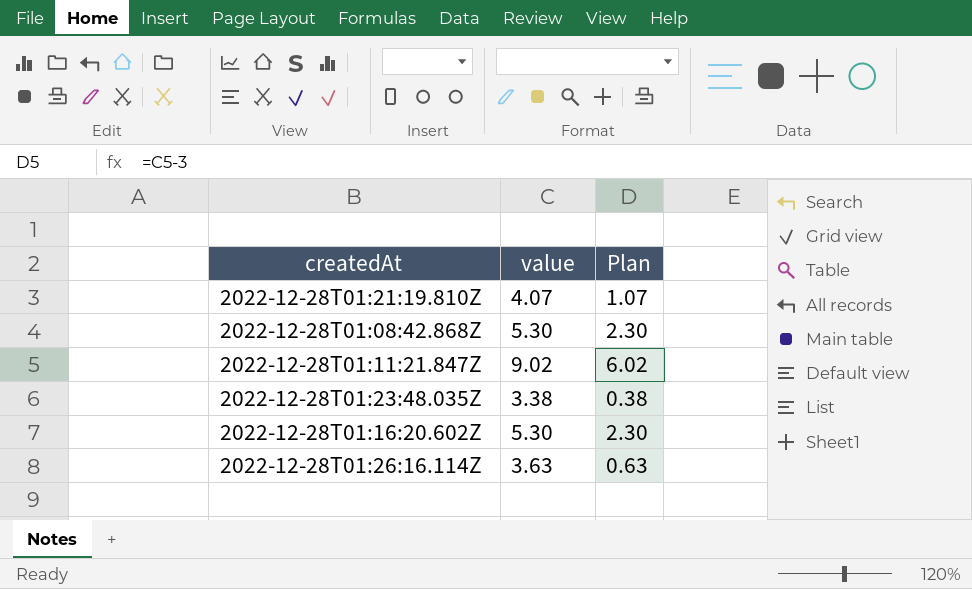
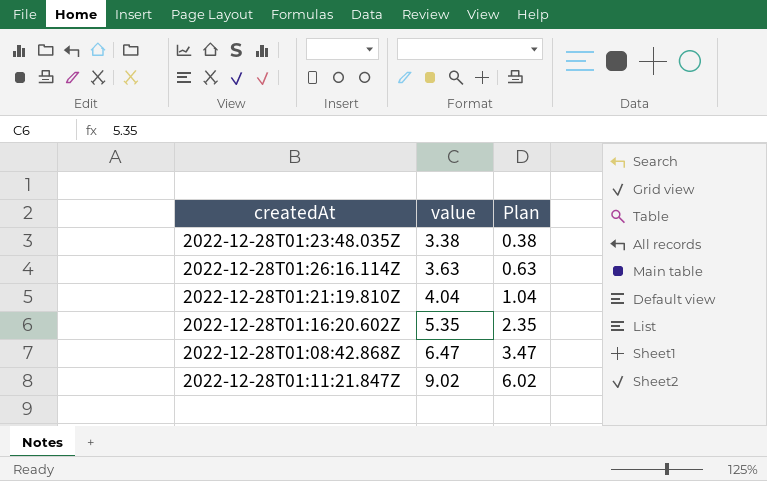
row order: none -> value ascending
2022-12-28T01:21:19.810Z | value: 4.07 -> 4.04
2022-12-28T01:21:19.810Z | Plan: 1.07 -> 1.04
2022-12-28T01:16:20.602Z | value: 5.30 -> 5.35
2022-12-28T01:16:20.602Z | Plan: 2.30 -> 2.35
2022-12-28T01:08:42.868Z | value: 5.30 -> 6.47
2022-12-28T01:08:42.868Z | Plan: 2.30 -> 3.47

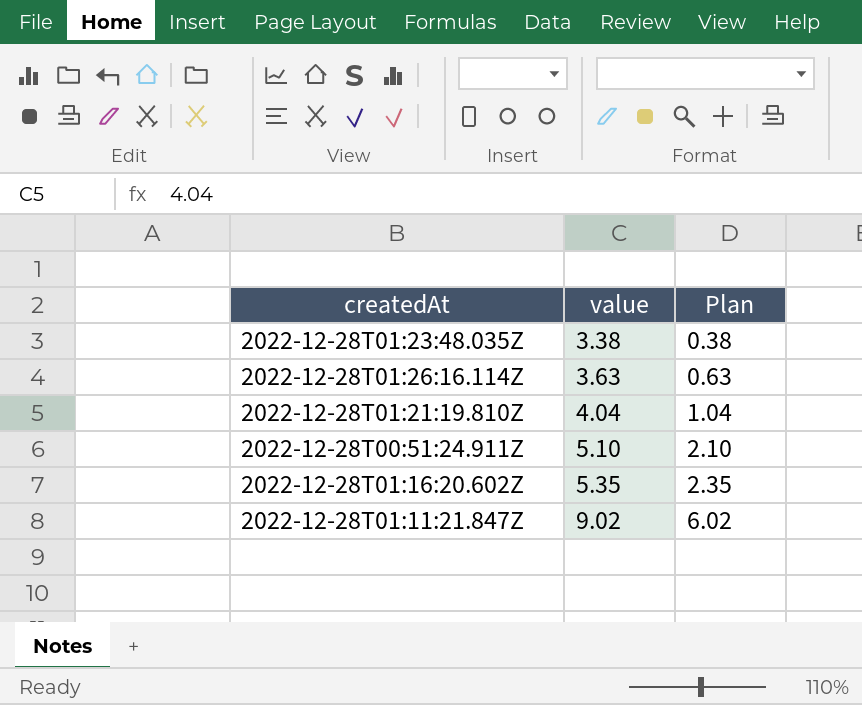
row 2022-12-28T01:08:42.868Z: 6.47 | 3.47 -> none
row 2022-12-28T00:51:24.911Z: none -> 5.10 | 2.10

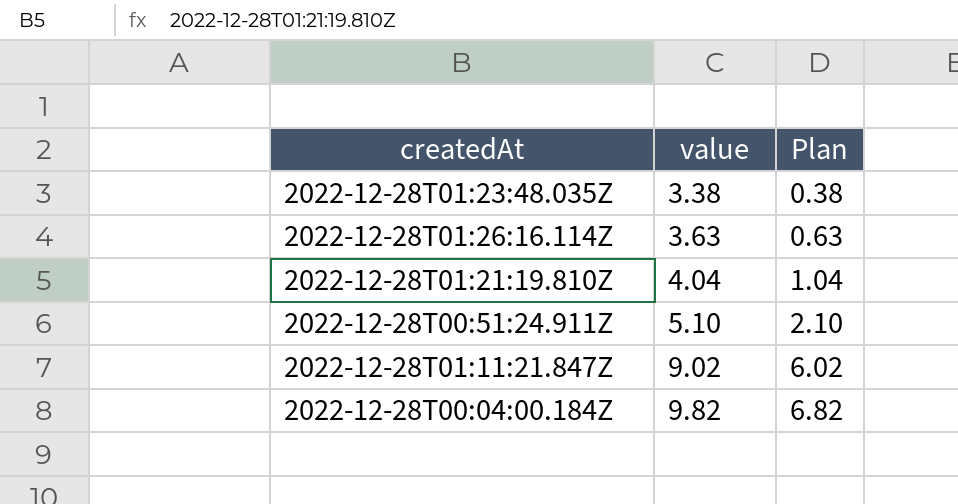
row 2022-12-28T01:16:20.602Z: 5.35 | 2.35 -> none
row 2022-12-28T00:04:00.184Z: none -> 9.82 | 6.82

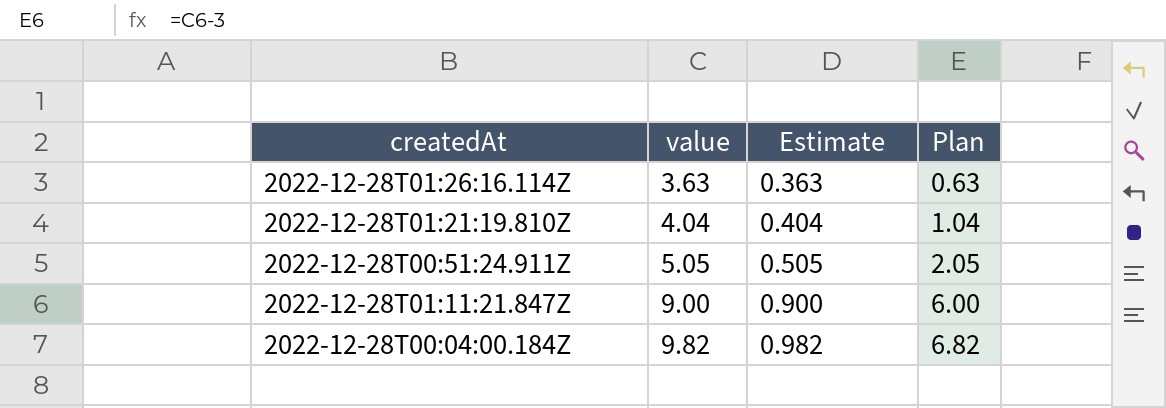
column Estimate | formula: none -> [value] * 0.1
row 2022-12-28T01:23:48.035Z: 3.38 | 0.38 -> none
2022-12-28T00:51:24.911Z | value: 5.10 -> 5.05
2022-12-28T00:51:24.911Z | Plan: 2.10 -> 2.05
2022-12-28T01:11:21.847Z | value: 9.02 -> 9.00
2022-12-28T01:11:21.847Z | Plan: 6.02 -> 6.00

